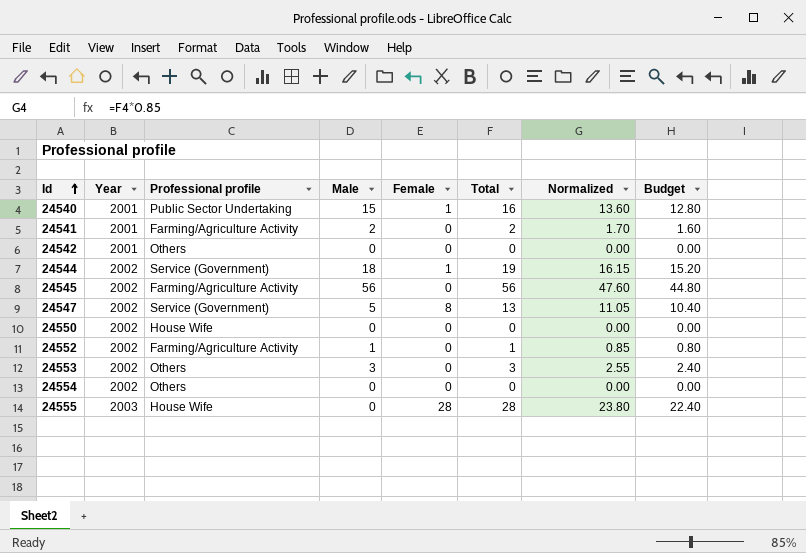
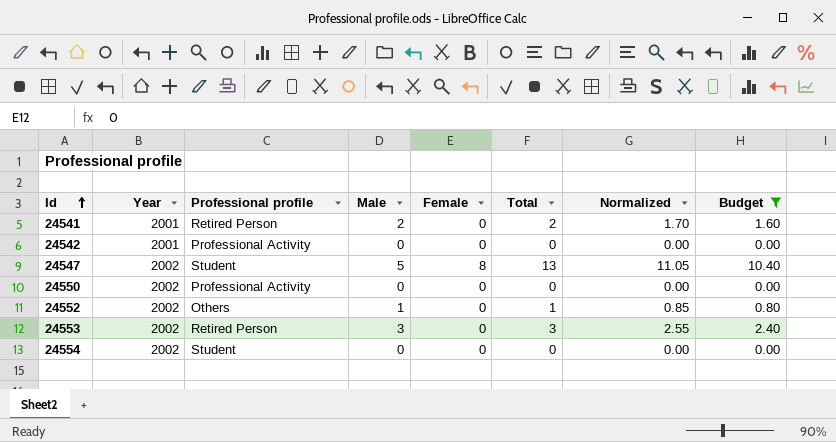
filter: none -> Budget <= 10.40
24541 | Professional profile: Farming/Agriculture Activity -> Retired Person
24542 | Professional profile: Others -> Professional Activity
24547 | Professional profile: Service (Government) -> Student
24550 | Professional profile: House Wife -> Professional Activity
24552 | Professional profile: Farming/Agriculture Activity -> Others
24553 | Professional profile: Others -> Retired Person
24554 | Professional profile: Others -> Student

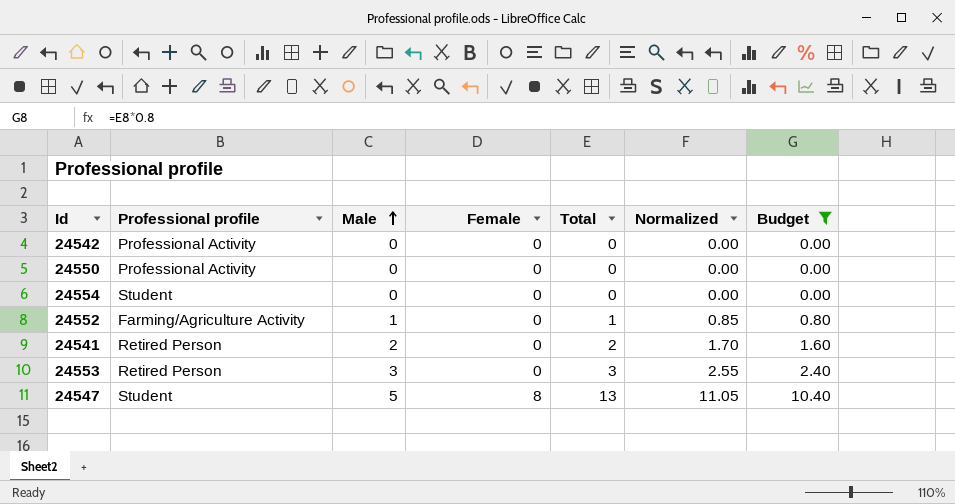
row order: Id ascending -> Male ascending
column Year | position: 2 -> none
24552 | Professional profile: Others -> Farming/Agriculture Activity

